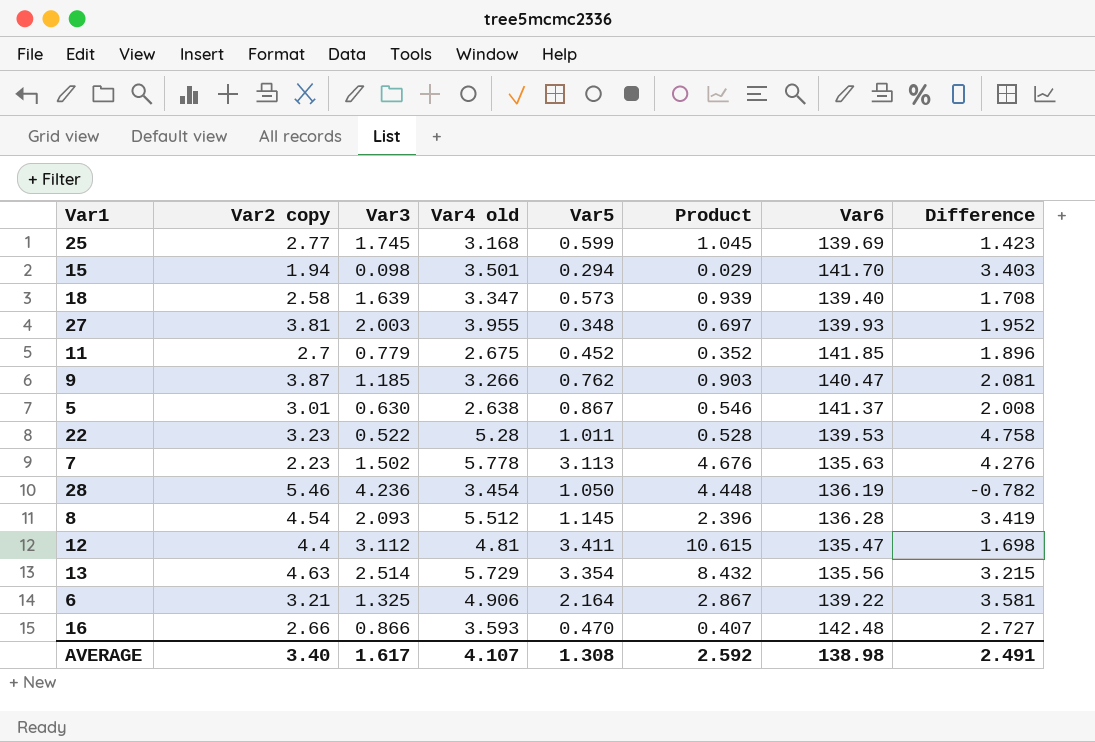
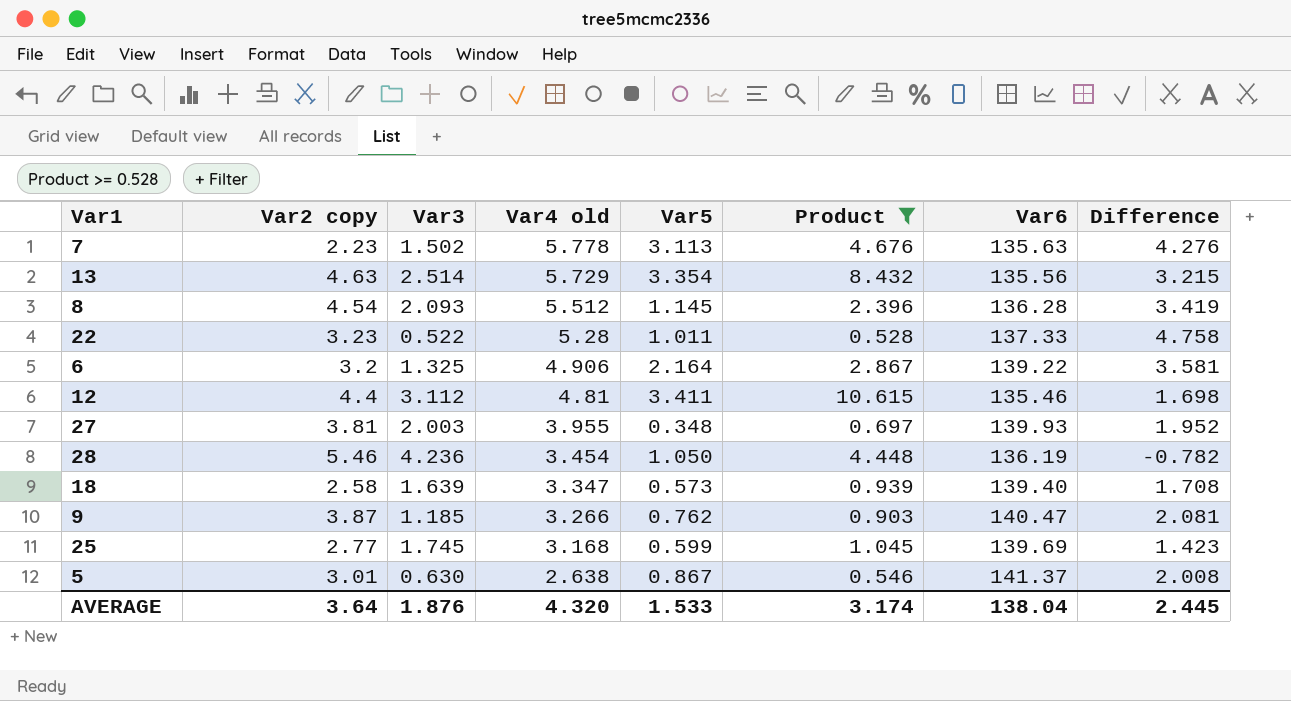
filter: none -> Product >= 0.528
row order: none -> Var4 old descending
22 | Var6: 139.53 -> 137.33
6 | Var2 copy: 3.21 -> 3.2
12 | Var6: 135.47 -> 135.46
AVERAGE | Var2 copy: 3.40 -> 3.64
AVERAGE | Var3: 1.617 -> 1.876
AVERAGE | Var4 old: 4.107 -> 4.320
AVERAGE | Var5: 1.308 -> 1.533
AVERAGE | Product: 2.592 -> 3.174
AVERAGE | Var6: 138.98 -> 138.04
AVERAGE | Difference: 2.491 -> 2.445

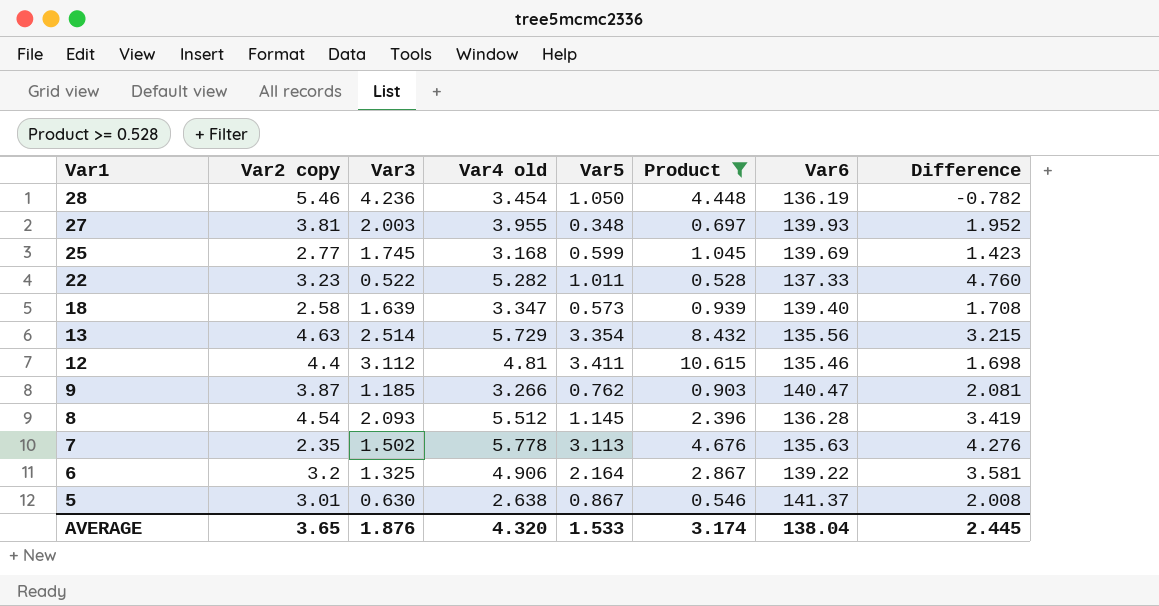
row order: Var4 old descending -> Var1 descending
22 | Var4 old: 5.28 -> 5.282
22 | Difference: 4.758 -> 4.760
7 | Var2 copy: 2.23 -> 2.35
AVERAGE | Var2 copy: 3.64 -> 3.65

